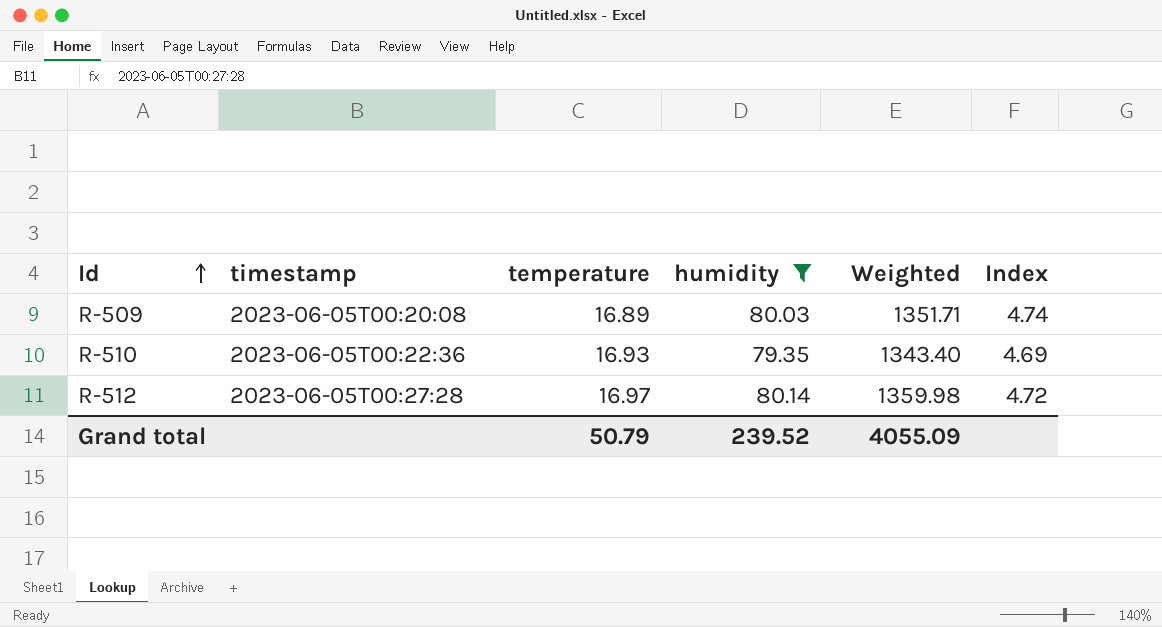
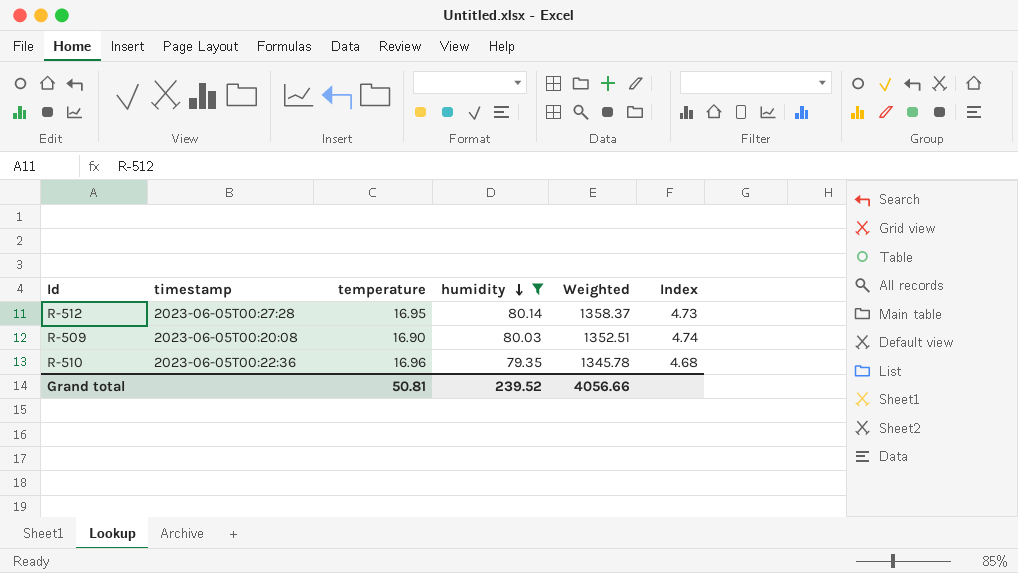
row order: Id ascending -> humidity descending
R-512 | temperature: 16.97 -> 16.95
R-512 | Weighted: 1359.98 -> 1358.37
R-512 | Index: 4.72 -> 4.73
R-509 | temperature: 16.89 -> 16.90
R-509 | Weighted: 1351.71 -> 1352.51
R-510 | temperature: 16.93 -> 16.96
R-510 | Weighted: 1343.40 -> 1345.78
R-510 | Index: 4.69 -> 4.68
Grand total | temperature: 50.79 -> 50.81
Grand total | Weighted: 4055.09 -> 4056.66

